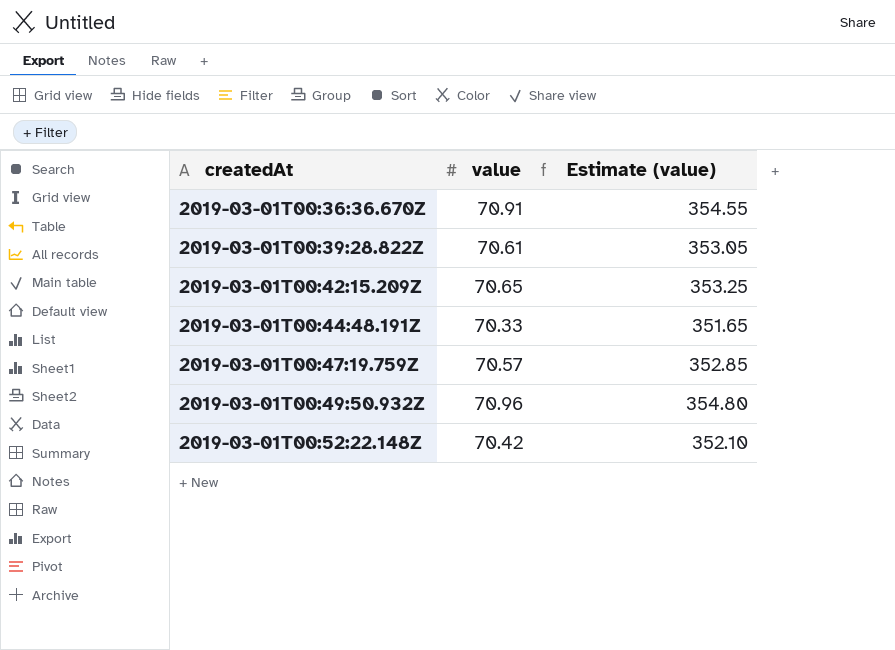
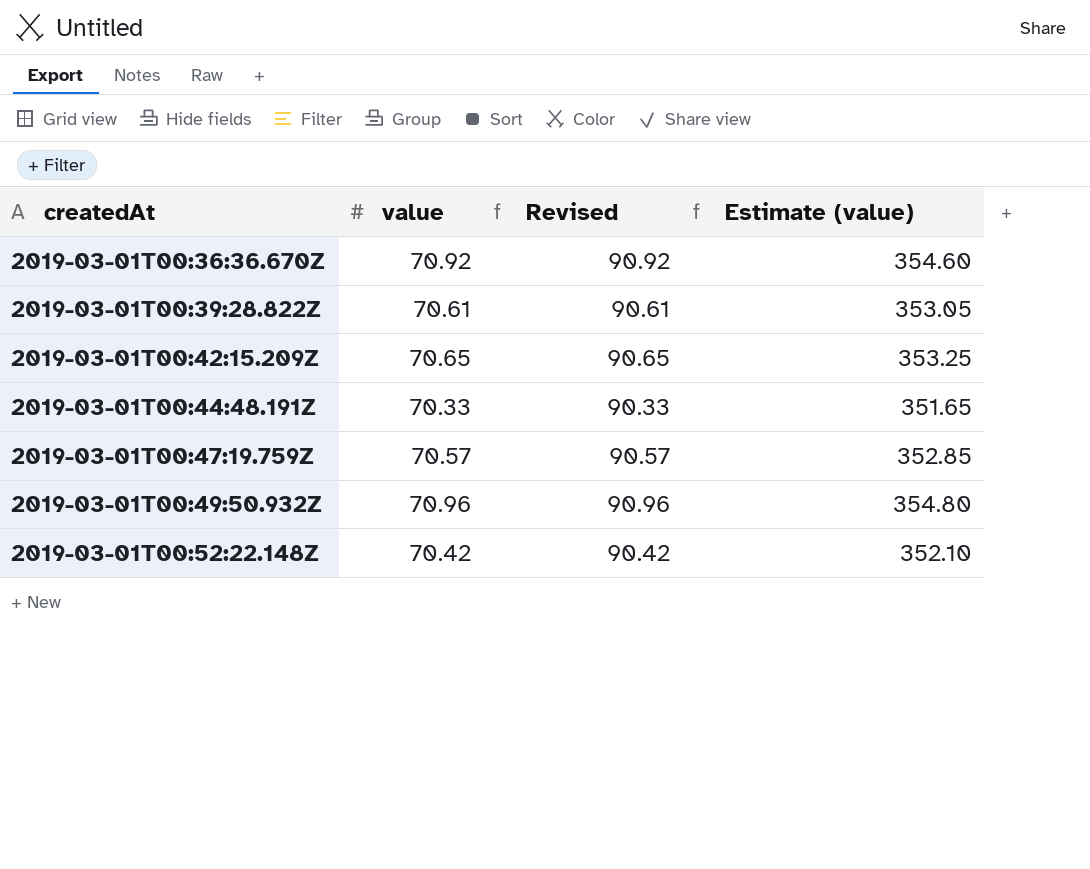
column Revised | formula: none -> [value] + 20
2019-03-01T00:36:36.670Z | value: 70.91 -> 70.92
2019-03-01T00:36:36.670Z | Estimate (value): 354.55 -> 354.60

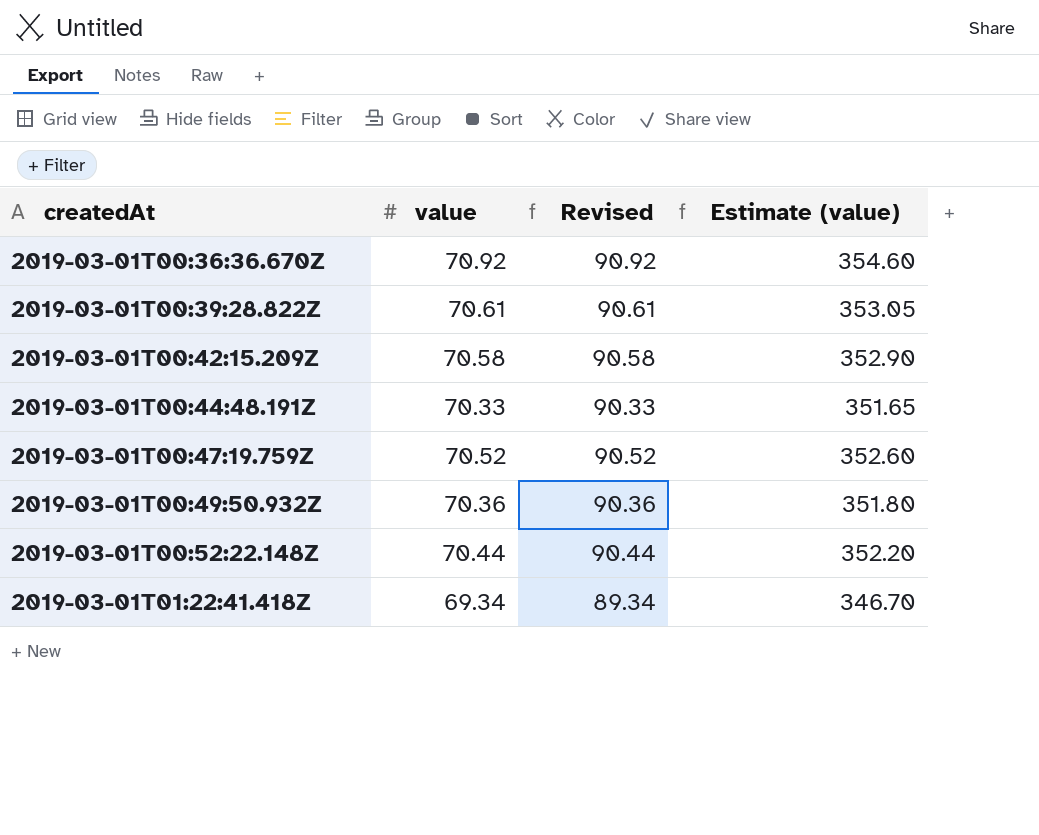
2019-03-01T00:42:15.209Z | value: 70.65 -> 70.58
2019-03-01T00:42:15.209Z | Revised: 90.65 -> 90.58
2019-03-01T00:42:15.209Z | Estimate (value): 353.25 -> 352.90
2019-03-01T00:47:19.759Z | value: 70.57 -> 70.52
2019-03-01T00:47:19.759Z | Revised: 90.57 -> 90.52
2019-03-01T00:47:19.759Z | Estimate (value): 352.85 -> 352.60
2019-03-01T00:49:50.932Z | value: 70.96 -> 70.36
2019-03-01T00:49:50.932Z | Revised: 90.96 -> 90.36
2019-03-01T00:49:50.932Z | Estimate (value): 354.80 -> 351.80
2019-03-01T00:52:22.148Z | value: 70.42 -> 70.44
2019-03-01T00:52:22.148Z | Revised: 90.42 -> 90.44
2019-03-01T00:52:22.148Z | Estimate (value): 352.10 -> 352.20
row 2019-03-01T01:22:41.418Z: none -> 69.34 | 89.34 | 346.70

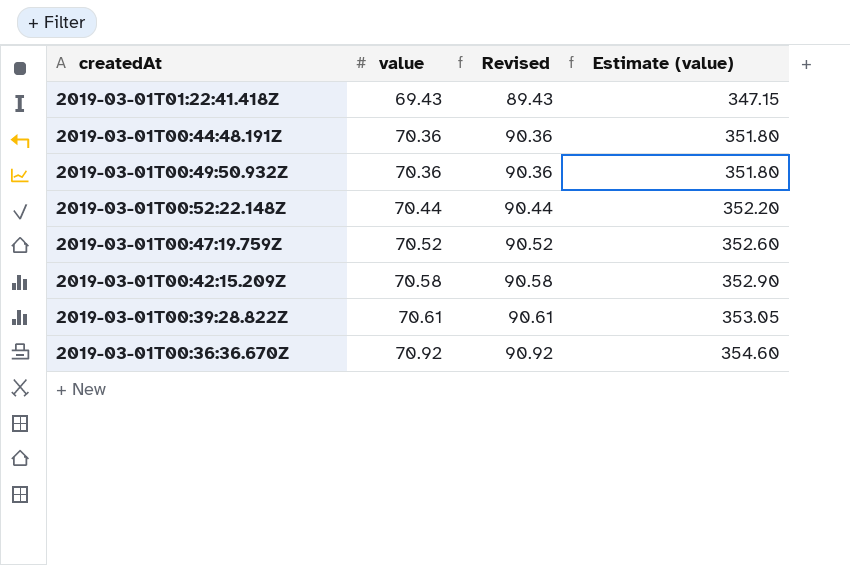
row order: createdAt ascending -> value ascending
2019-03-01T01:22:41.418Z | value: 69.34 -> 69.43
2019-03-01T01:22:41.418Z | Revised: 89.34 -> 89.43
2019-03-01T01:22:41.418Z | Estimate (value): 346.70 -> 347.15
2019-03-01T00:44:48.191Z | value: 70.33 -> 70.36
2019-03-01T00:44:48.191Z | Revised: 90.33 -> 90.36
2019-03-01T00:44:48.191Z | Estimate (value): 351.65 -> 351.80

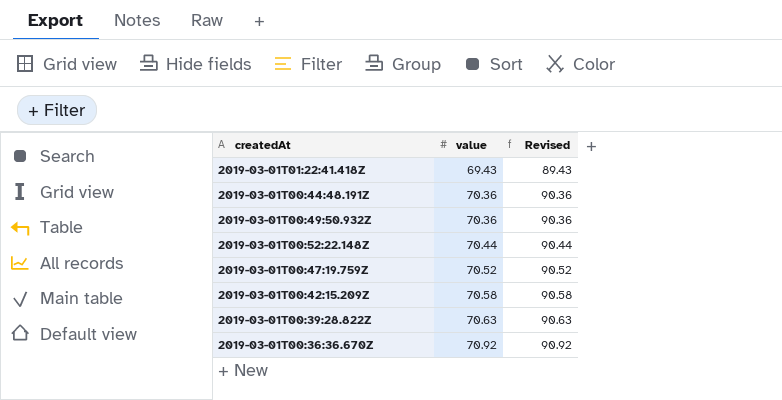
column Estimate (value) | formula: [value] * 5 -> none
2019-03-01T00:39:28.822Z | value: 70.61 -> 70.63
2019-03-01T00:39:28.822Z | Revised: 90.61 -> 90.63

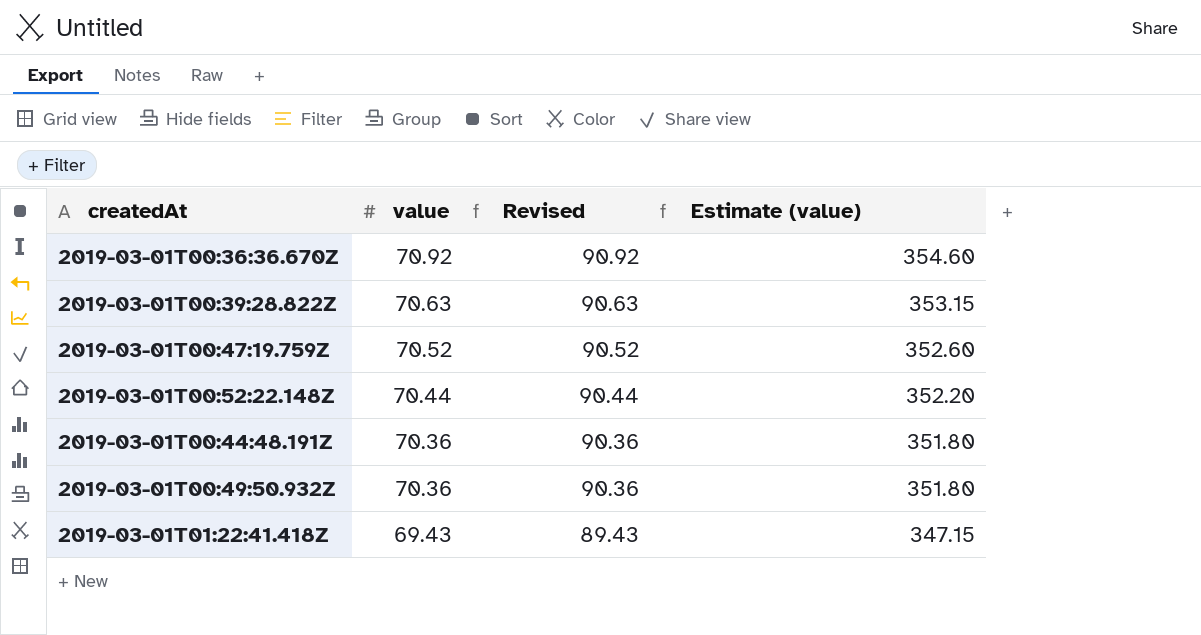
row order: value ascending -> value descending
column Estimate (value) | formula: none -> [value] * 5
row 2019-03-01T00:42:15.209Z: 70.58 | 90.58 -> none

